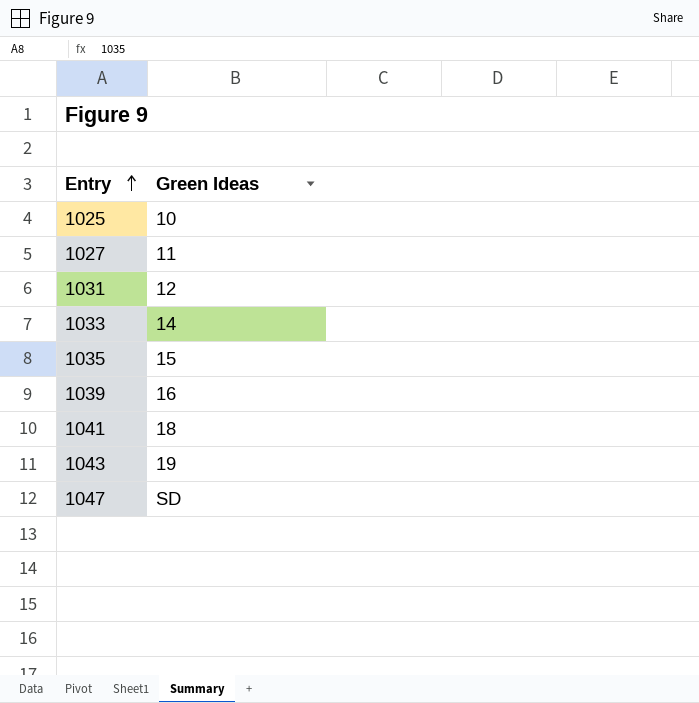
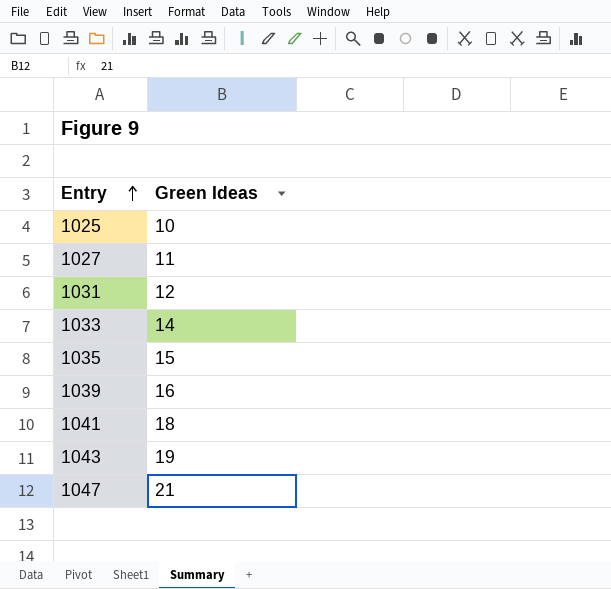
1047 | Green Ideas: SD -> 21

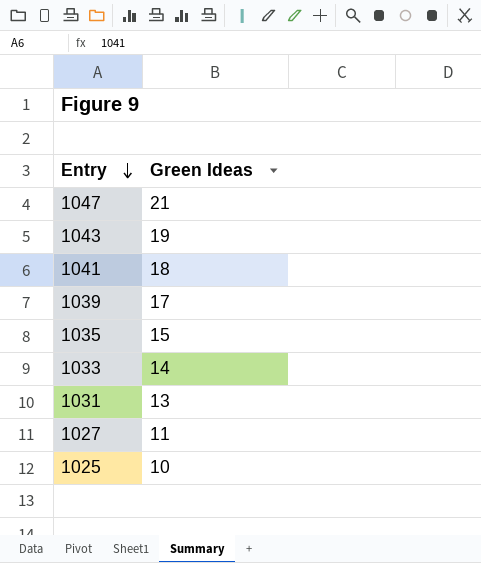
row order: Entry ascending -> Entry descending
1039 | Green Ideas: 16 -> 17
1031 | Green Ideas: 12 -> 13

